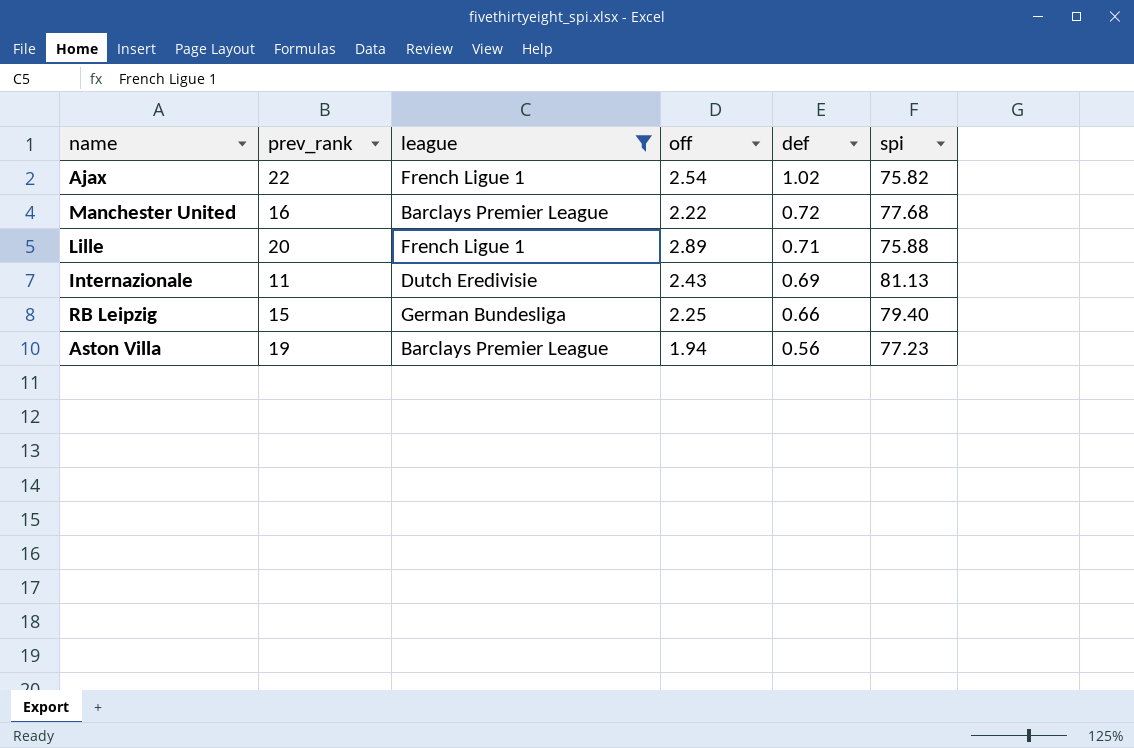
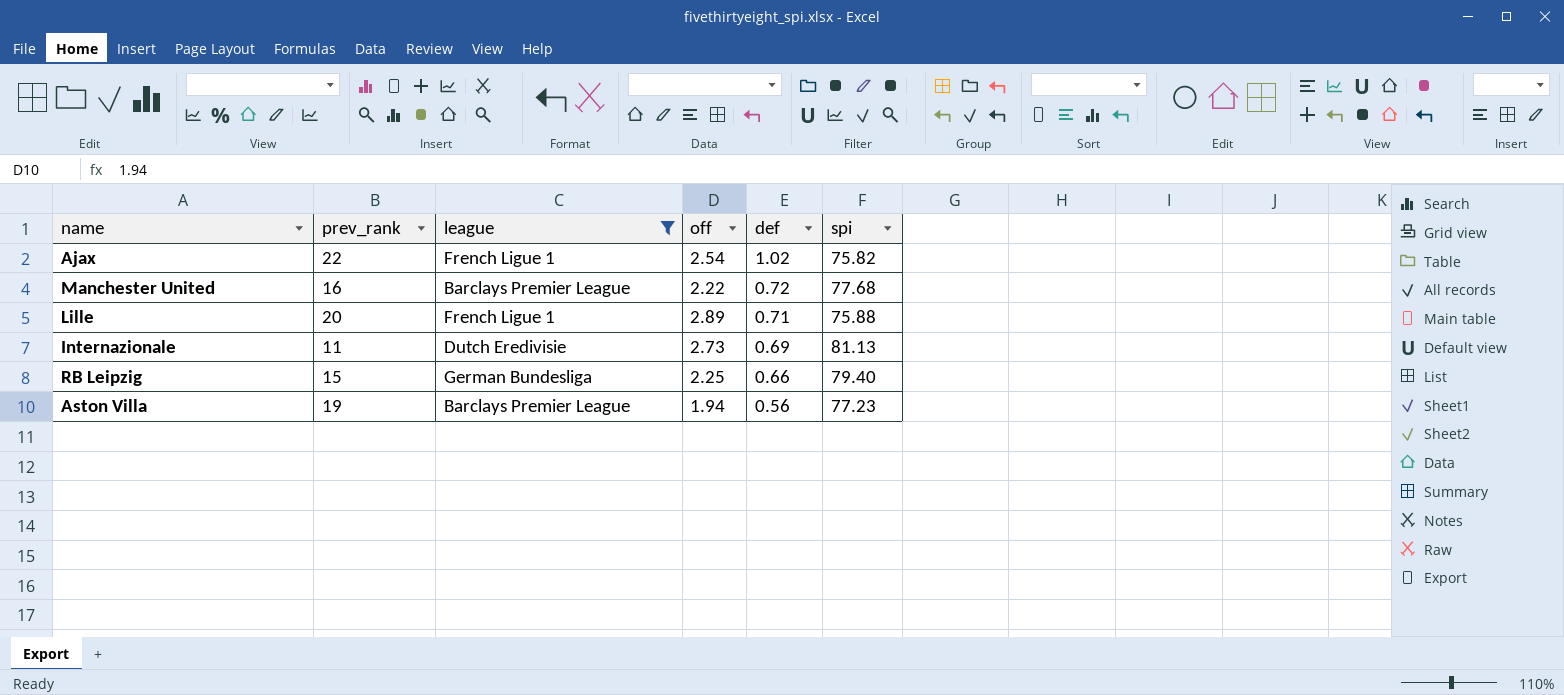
Internazionale | off: 2.43 -> 2.73

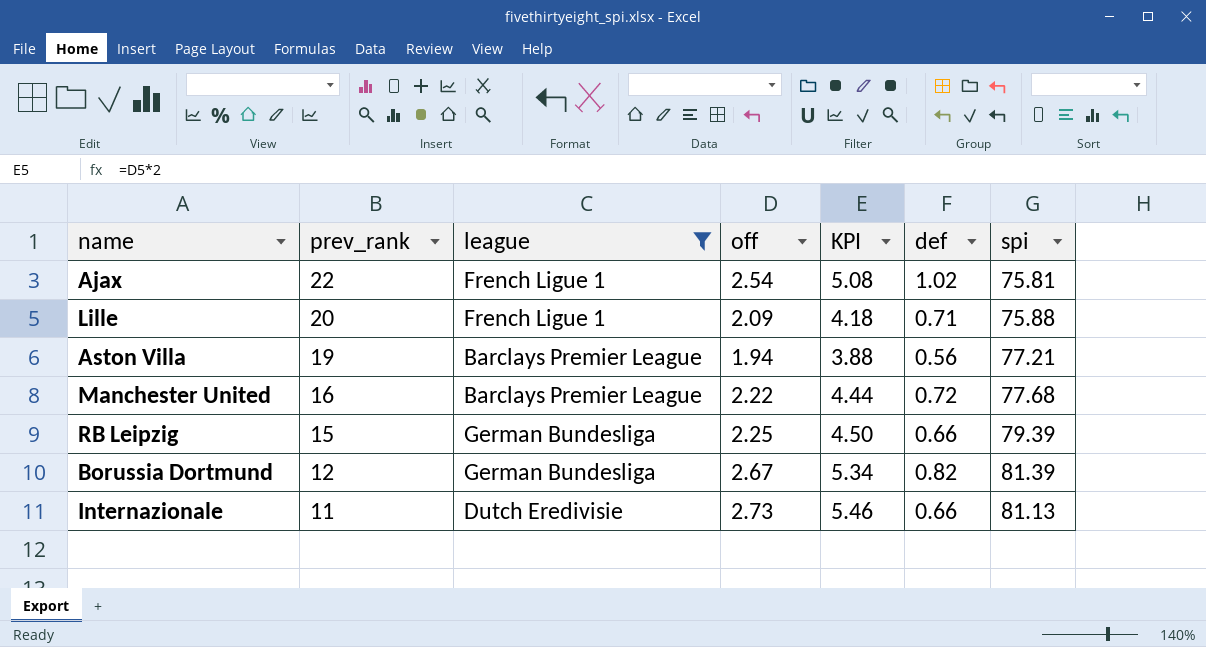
row order: def descending -> prev_rank descending
column KPI | formula: none -> [off] * 2
Ajax | spi: 75.82 -> 75.81
Lille | off: 2.89 -> 2.09
Aston Villa | spi: 77.23 -> 77.21
RB Leipzig | spi: 79.40 -> 79.39
row Borussia Dortmund: none -> 12 | German Bundesliga | 2.67 | 5.34 | 0.82 | 81.39
Internazionale | def: 0.69 -> 0.66

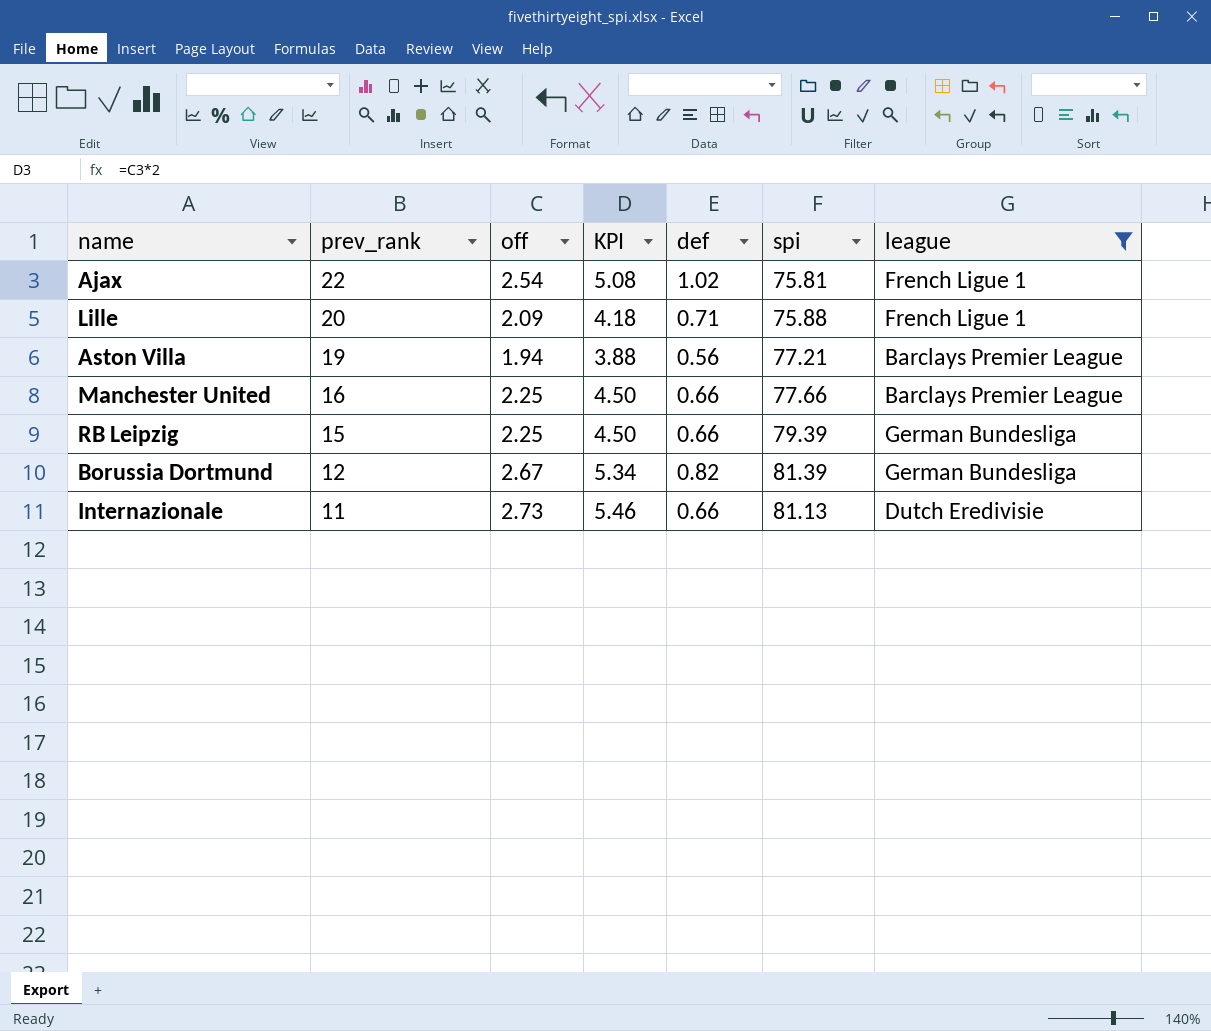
column league | position: 3 -> 7
Manchester United | off: 2.22 -> 2.25
Manchester United | KPI: 4.44 -> 4.50
Manchester United | def: 0.72 -> 0.66
Manchester United | spi: 77.68 -> 77.66

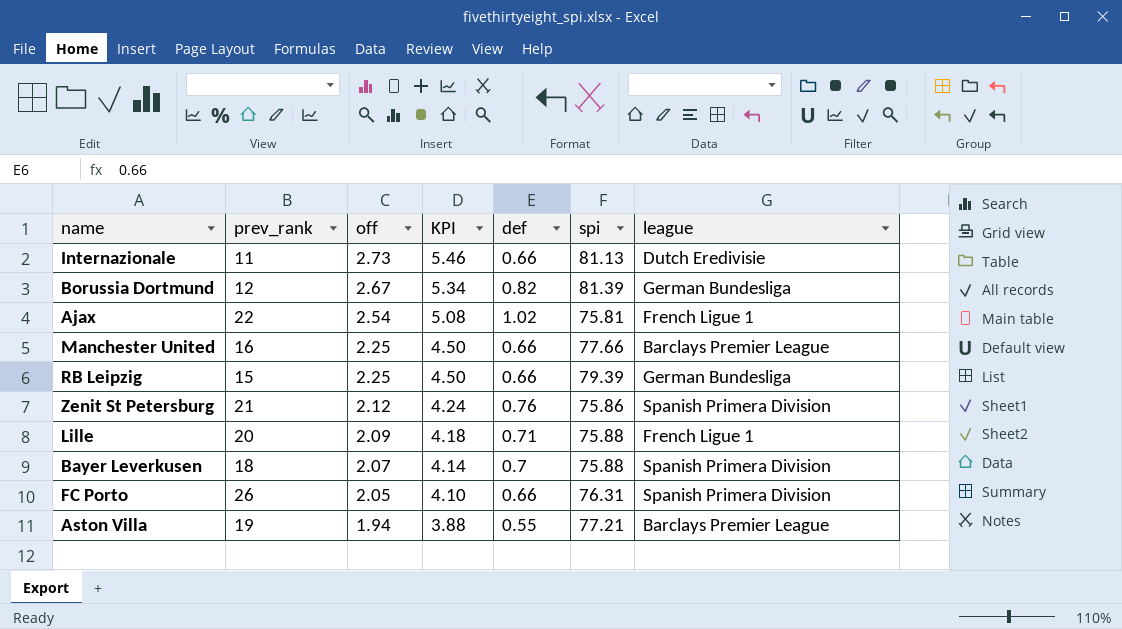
filter: league != Spanish Primera Division -> none
row order: prev_rank descending -> off descending
Aston Villa | def: 0.56 -> 0.55

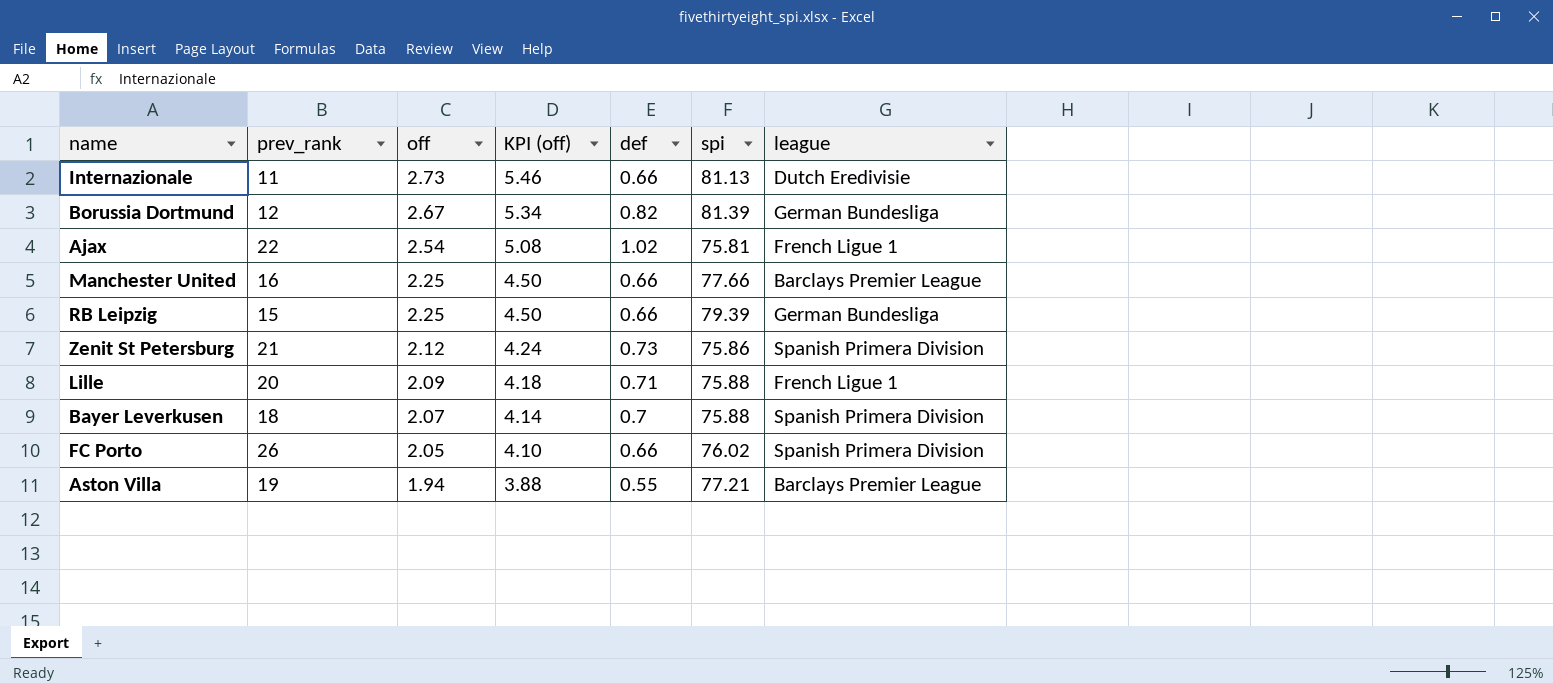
column name: KPI -> KPI (off)
Zenit St Petersburg | def: 0.76 -> 0.73
FC Porto | spi: 76.31 -> 76.02

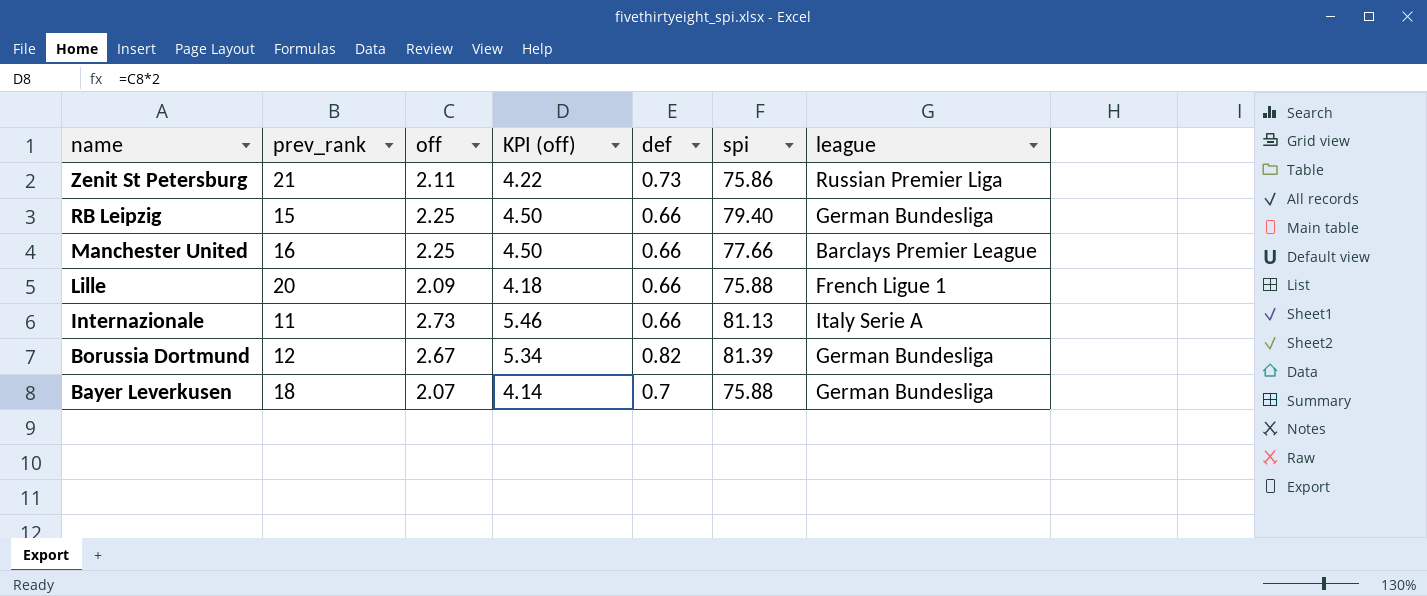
row order: off descending -> name descending
row Ajax: 22 | 2.54 | 5.08 | 1.02 | 75.81 | French Ligue 1 -> none
row FC Porto: 26 | 2.05 | 4.10 | 0.66 | 76.02 | Spanish Primera Division -> none
row Aston Villa: 19 | 1.94 | 3.88 | 0.55 | 77.21 | Barclays Premier League -> none
Zenit St Petersburg | off: 2.12 -> 2.11
Zenit St Petersburg | KPI (off): 4.24 -> 4.22
Zenit St Petersburg | league: Spanish Primera Division -> Russian Premier Liga
RB Leipzig | spi: 79.39 -> 79.40
Lille | def: 0.71 -> 0.66
Internazionale | league: Dutch Eredivisie -> Italy Serie A
Bayer Leverkusen | league: Spanish Primera Division -> German Bundesliga

